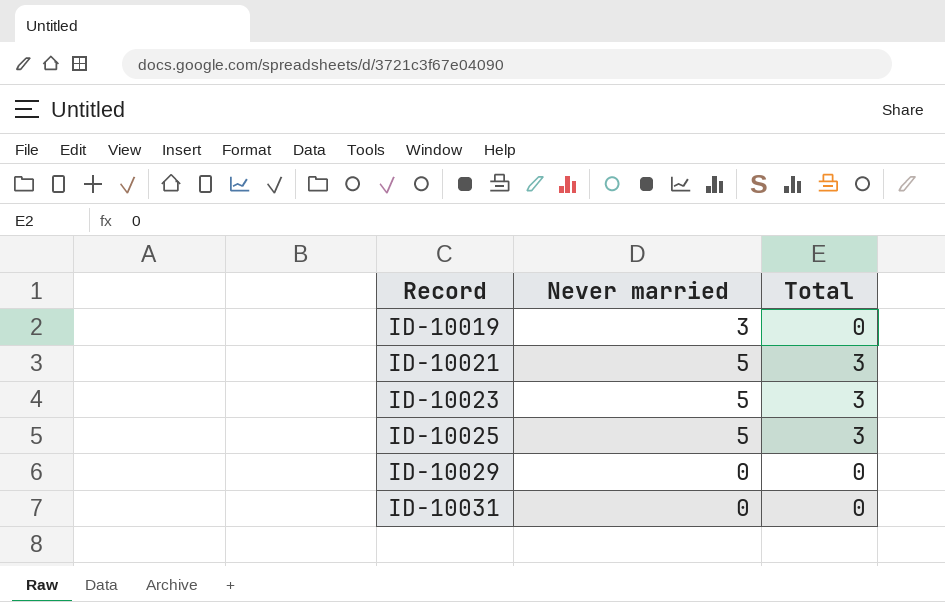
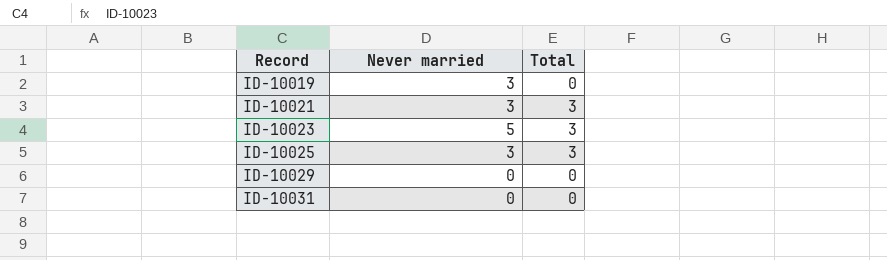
ID-10021 | Never married: 5 -> 3
ID-10025 | Never married: 5 -> 3

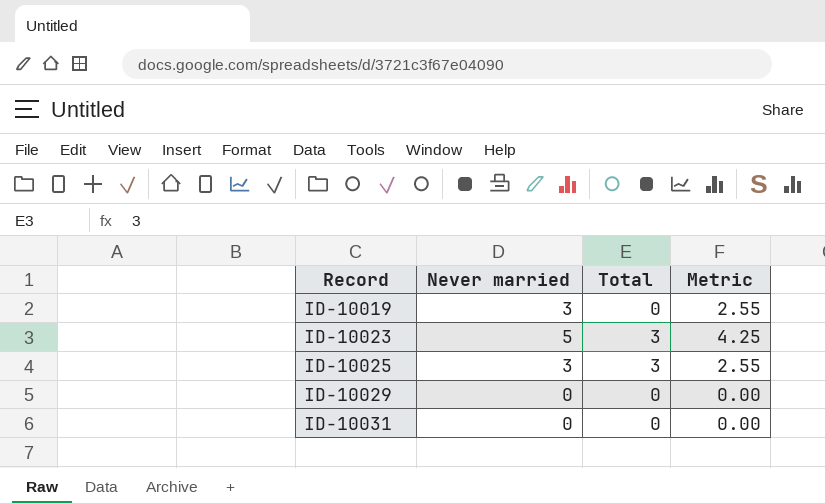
column Metric | formula: none -> [Never married] * 0.85
row ID-10021: 3 | 3 -> none

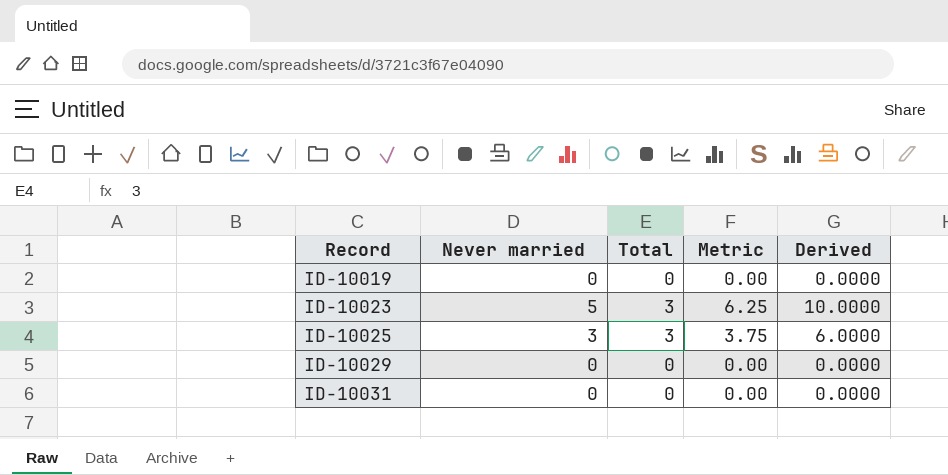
column Metric | formula: [Never married] * 0.85 -> [Never married] * 1.25
column Derived | formula: none -> [Never married] * 2
ID-10019 | Never married: 3 -> 0

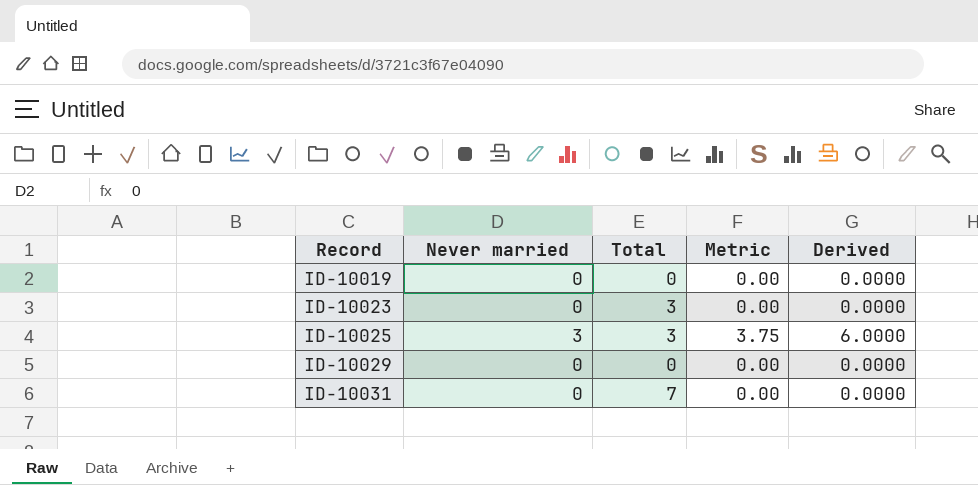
ID-10023 | Never married: 5 -> 0
ID-10023 | Metric: 6.25 -> 0.00
ID-10023 | Derived: 10.0000 -> 0.0000
ID-10031 | Total: 0 -> 7

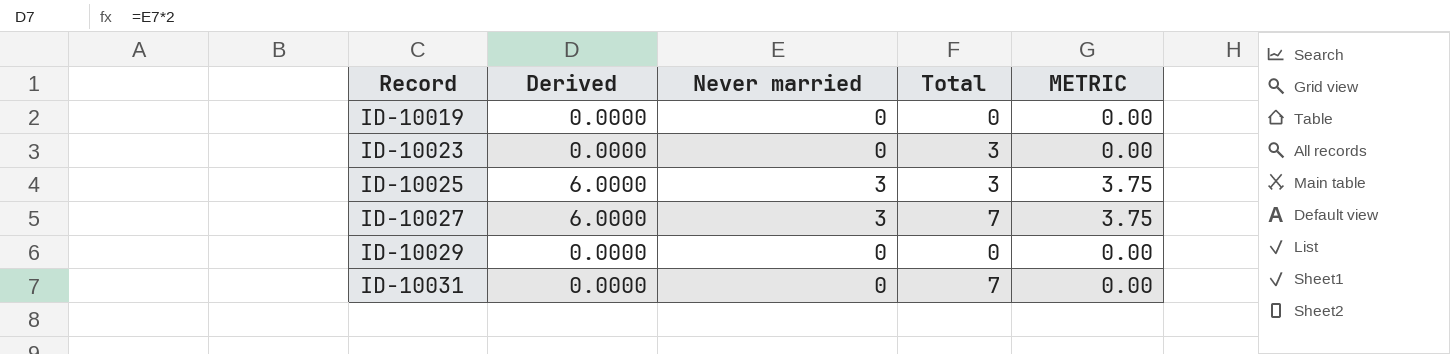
column Derived | position: 5 -> 2
column name: Metric -> METRIC
row ID-10027: none -> 6.0000 | 3 | 7 | 3.75

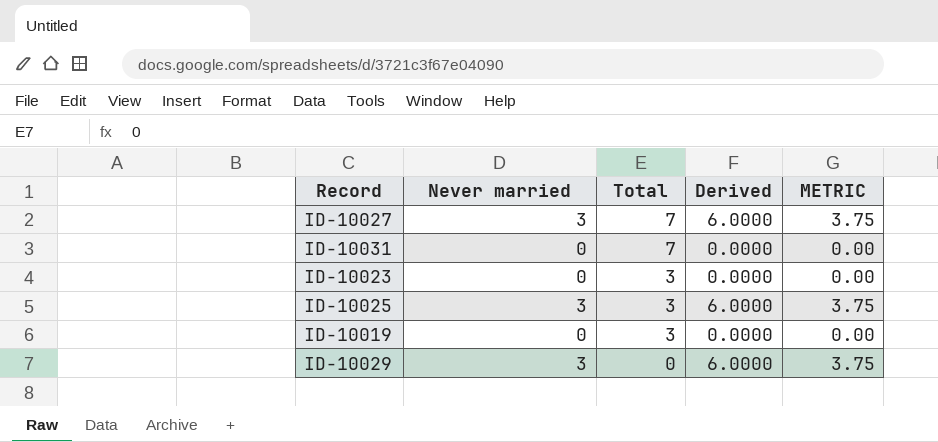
row order: Record ascending -> Total descending
column Derived | position: 2 -> 4
ID-10019 | Total: 0 -> 3
ID-10029 | Never married: 0 -> 3
ID-10029 | Derived: 0.0000 -> 6.0000
ID-10029 | METRIC: 0.00 -> 3.75

